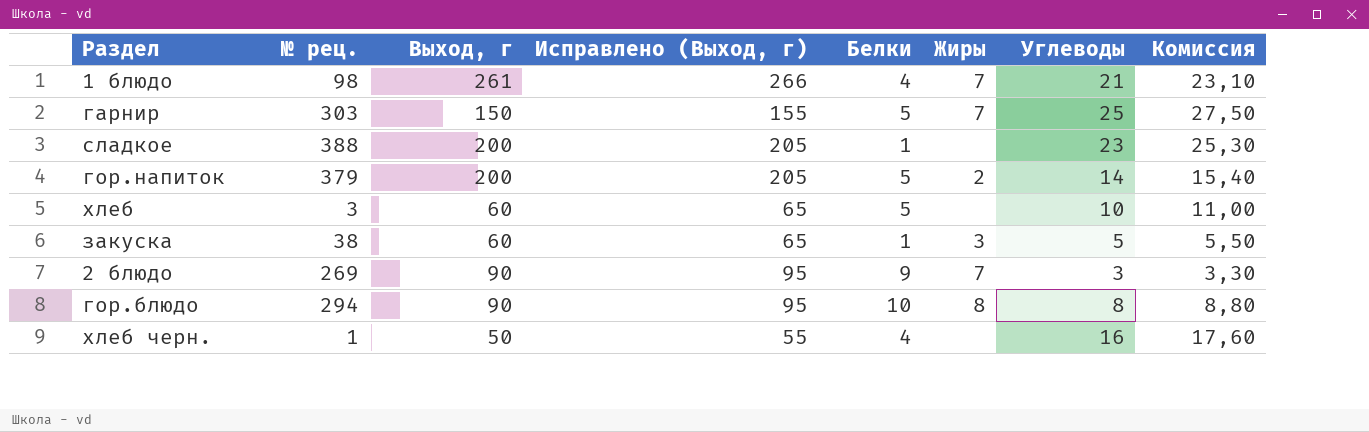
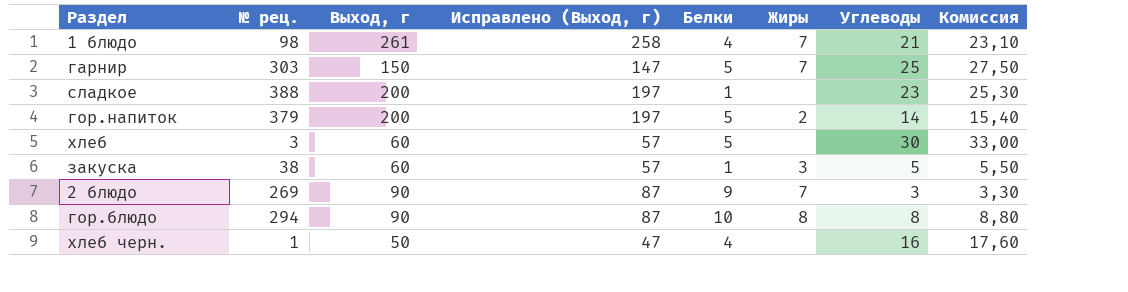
column Исправлено (Выход, г) | formula: [Выход, г] + 5 -> [Выход, г] - 3
хлеб | Углеводы: 10 -> 30
хлеб | Комиссия: 11,00 -> 33,00

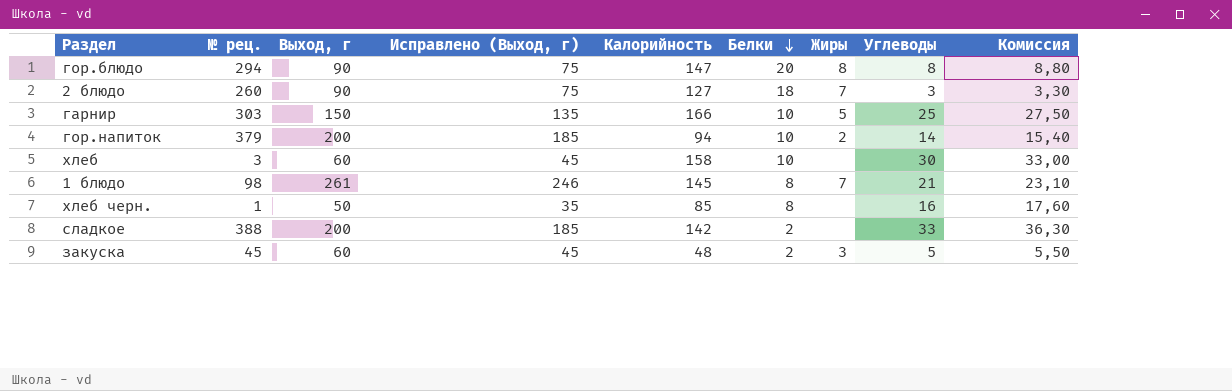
row order: none -> Белки descending
column Исправлено (Выход, г) | formula: [Выход, г] - 3 -> [Выход, г] - 15
column Калорийность | position: none -> 5
гор.блюдо | Белки: 10 -> 20
2 блюдо | № рец.: 269 -> 260
2 блюдо | Белки: 9 -> 18
гарнир | Белки: 5 -> 10
гарнир | Жиры: 7 -> 5
гор.напиток | Белки: 5 -> 10
хлеб | Белки: 5 -> 10
1 блюдо | Белки: 4 -> 8
хлеб черн. | Белки: 4 -> 8
сладкое | Белки: 1 -> 2
сладкое | Углеводы: 23 -> 33
сладкое | Комиссия: 25,30 -> 36,30
закуска | № рец.: 38 -> 45
закуска | Белки: 1 -> 2

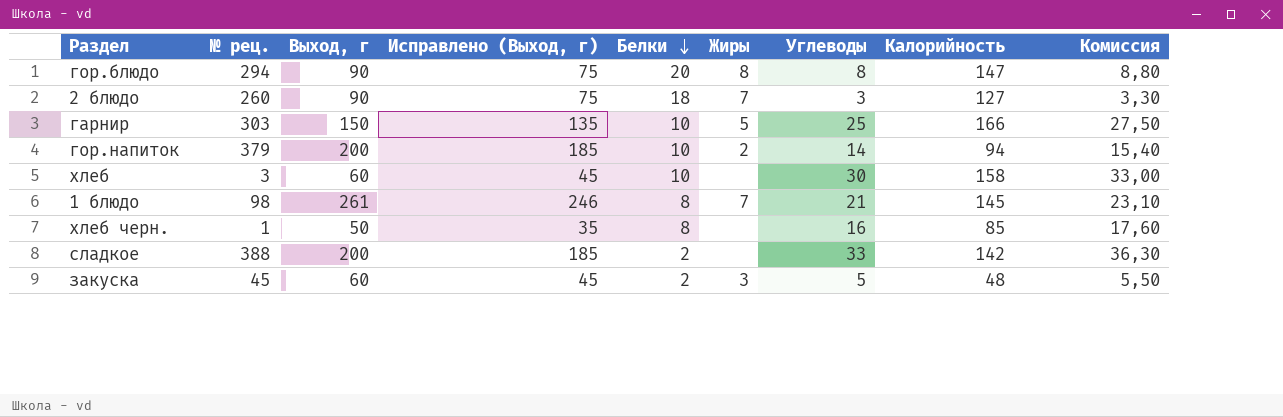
column Калорийность | position: 5 -> 8

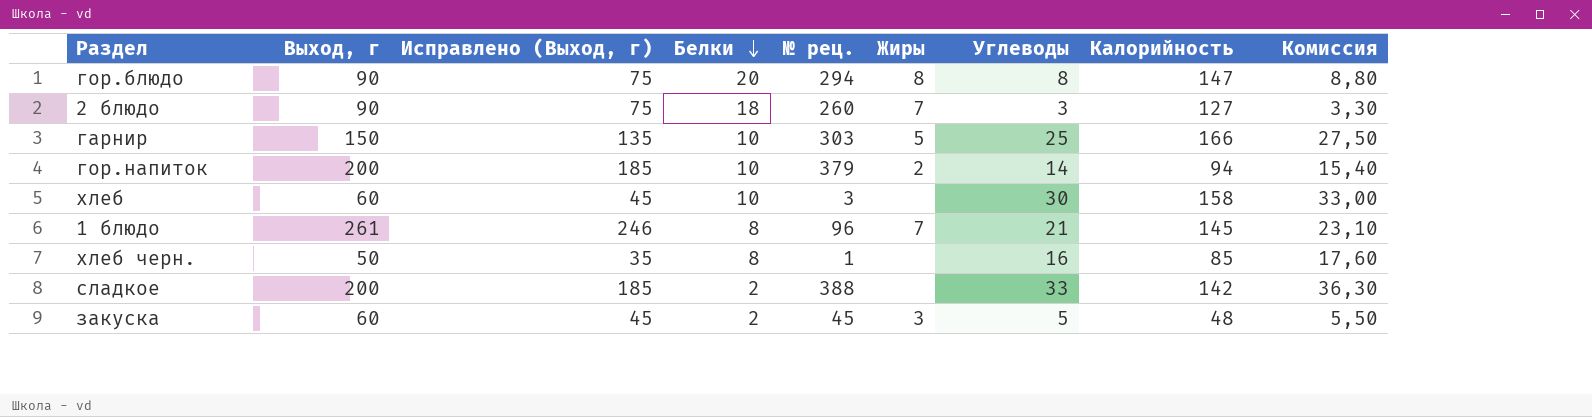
column № рец. | position: 2 -> 5
1 блюдо | № рец.: 98 -> 96

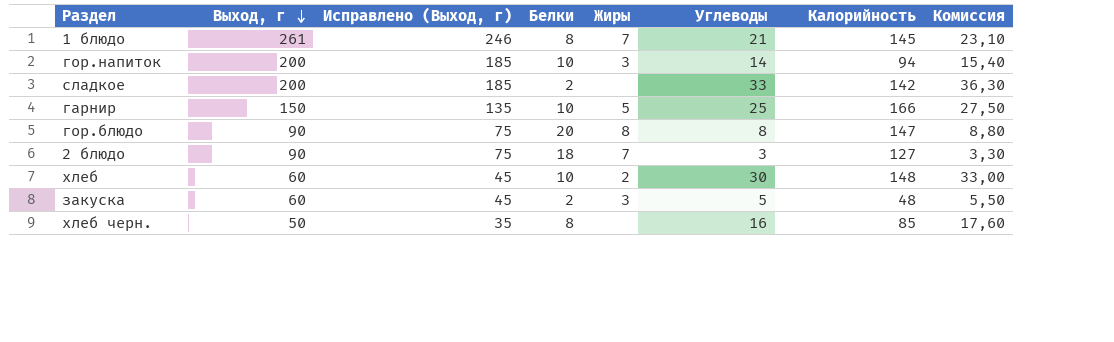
row order: Белки descending -> Выход, г descending
column № рец. | position: 5 -> none
гор.напиток | Жиры: 2 -> 3
хлеб | Жиры: none -> 2
хлеб | Калорийность: 158 -> 148

